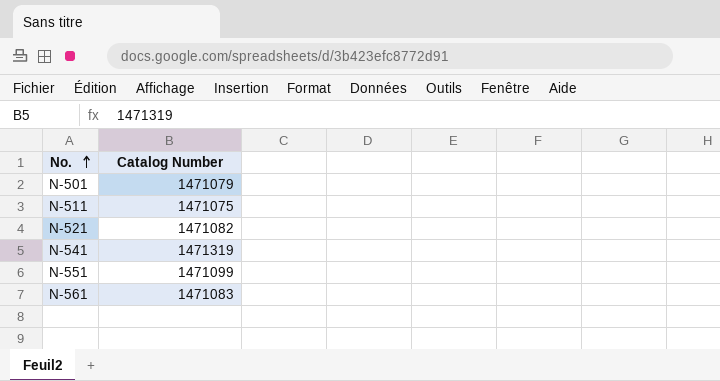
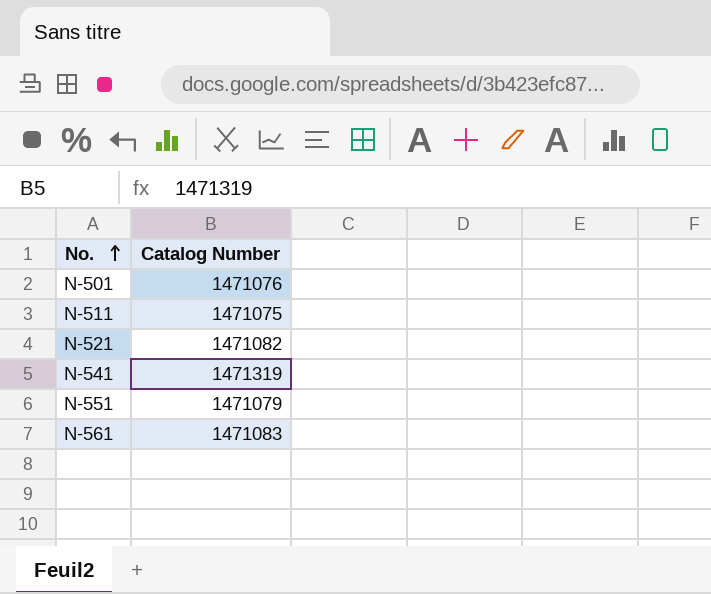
N-501 | Catalog Number: 1471079 -> 1471076
N-551 | Catalog Number: 1471099 -> 1471079

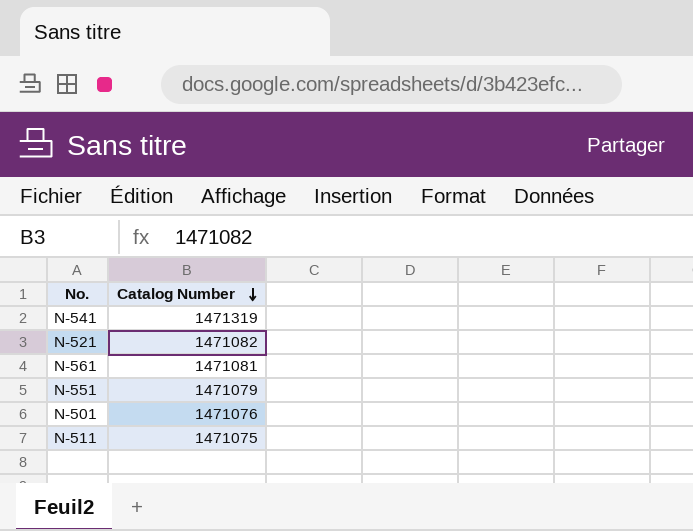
row order: No. ascending -> Catalog Number descending
N-561 | Catalog Number: 1471083 -> 1471081

